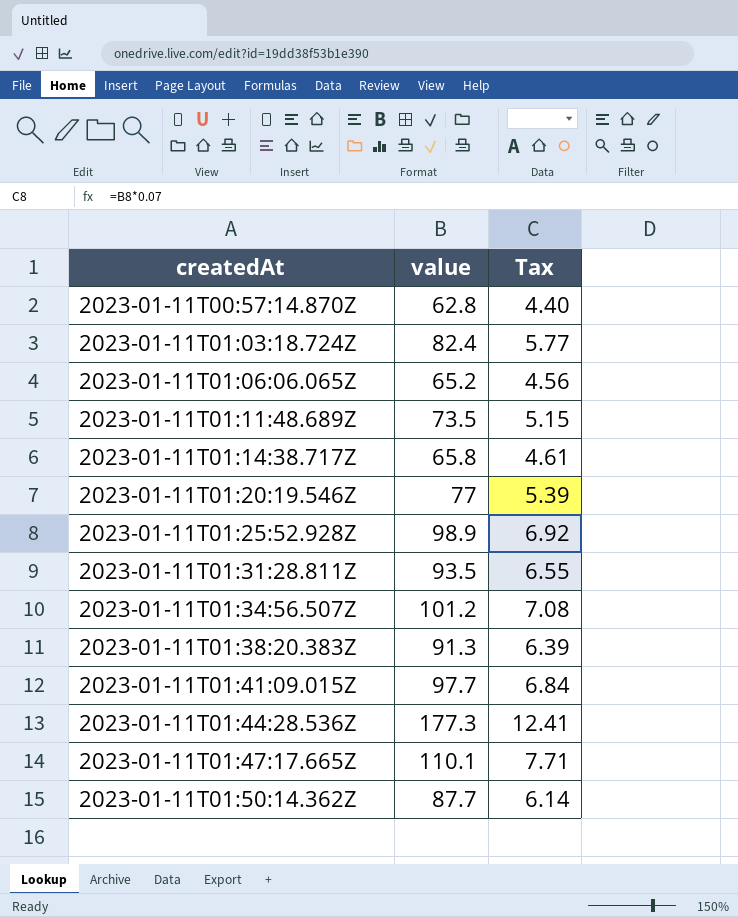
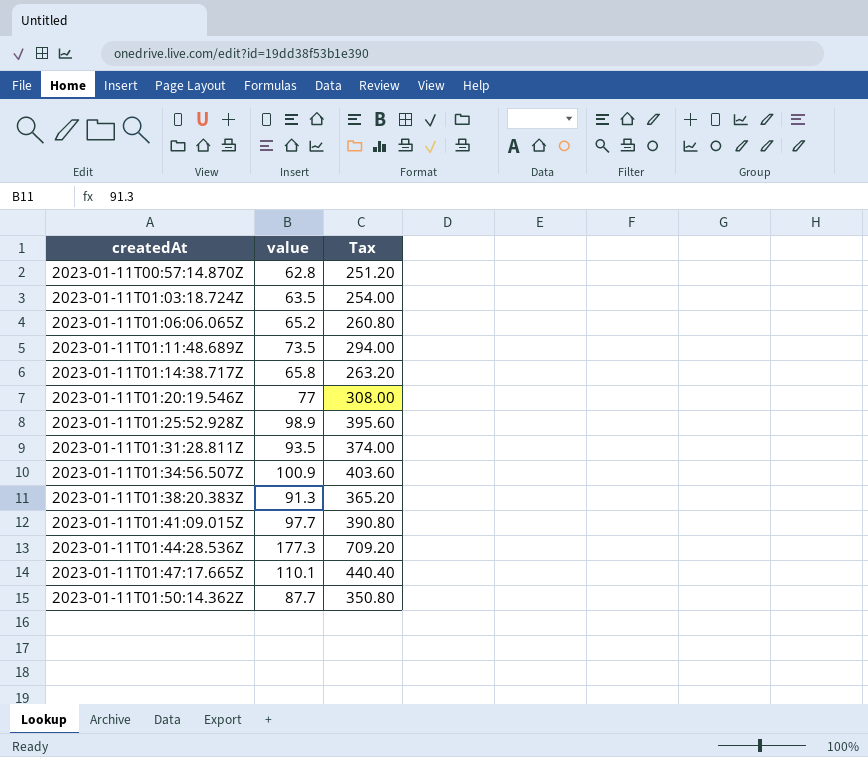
column Tax | formula: [value] * 0.07 -> [value] * 4
2023-01-11T01:03:18.724Z | value: 82.4 -> 63.5
2023-01-11T01:34:56.507Z | value: 101.2 -> 100.9

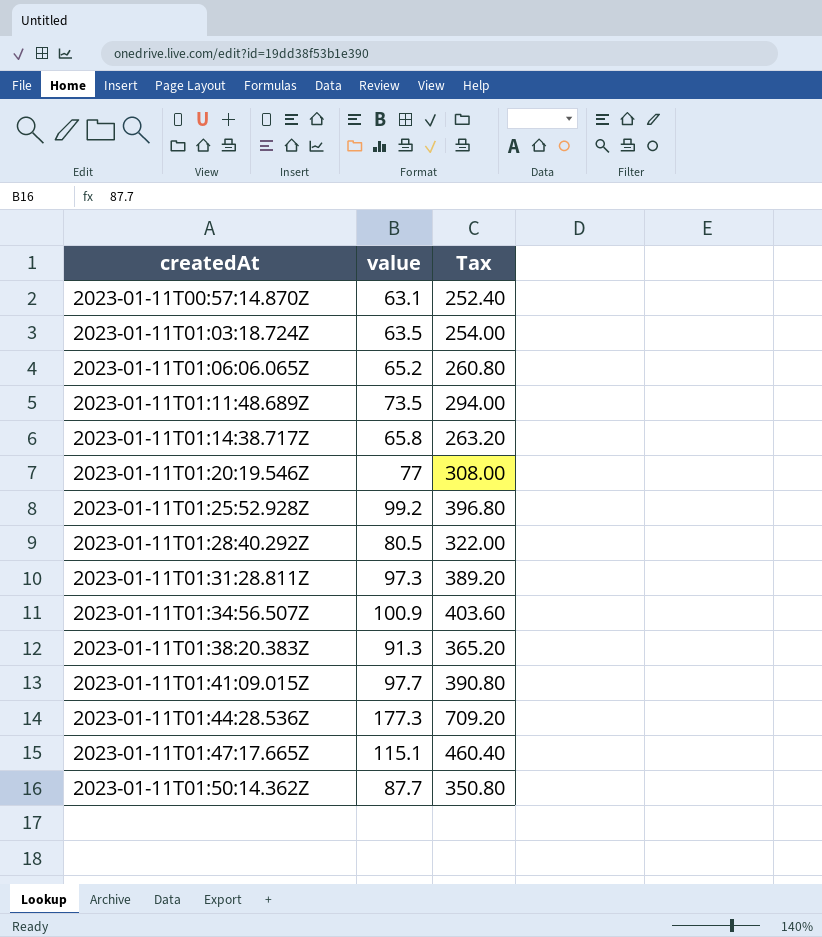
2023-01-11T00:57:14.870Z | value: 62.8 -> 63.1
2023-01-11T00:57:14.870Z | Tax: 251.20 -> 252.40
2023-01-11T01:25:52.928Z | value: 98.9 -> 99.2
2023-01-11T01:25:52.928Z | Tax: 395.60 -> 396.80
row 2023-01-11T01:28:40.292Z: none -> 80.5 | 322.00
2023-01-11T01:31:28.811Z | value: 93.5 -> 97.3
2023-01-11T01:31:28.811Z | Tax: 374.00 -> 389.20
2023-01-11T01:47:17.665Z | value: 110.1 -> 115.1
2023-01-11T01:47:17.665Z | Tax: 440.40 -> 460.40

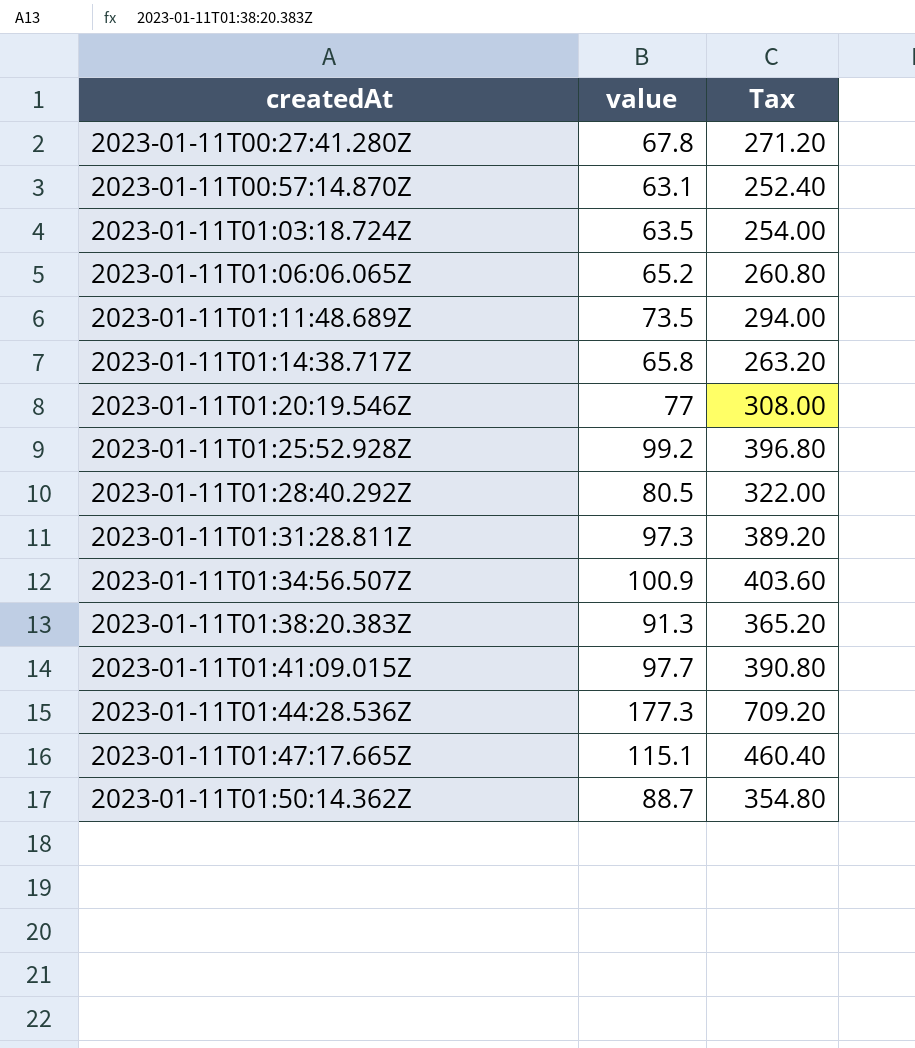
row 2023-01-11T00:27:41.280Z: none -> 67.8 | 271.20
2023-01-11T01:50:14.362Z | value: 87.7 -> 88.7
2023-01-11T01:50:14.362Z | Tax: 350.80 -> 354.80

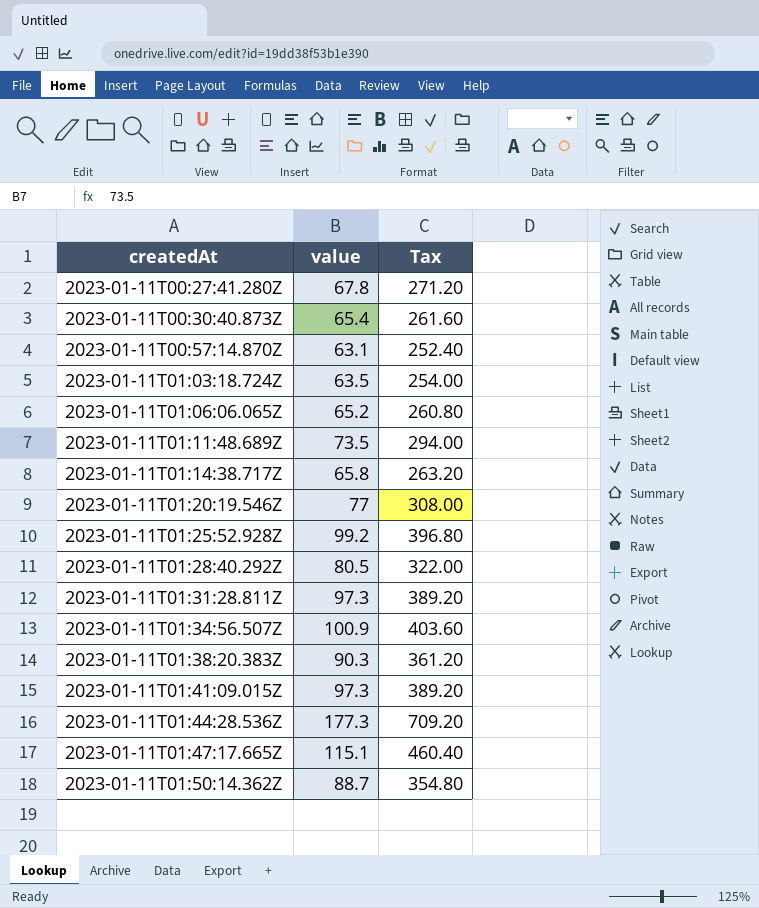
row 2023-01-11T00:30:40.873Z: none -> 65.4 | 261.60
2023-01-11T01:38:20.383Z | value: 91.3 -> 90.3
2023-01-11T01:38:20.383Z | Tax: 365.20 -> 361.20
2023-01-11T01:41:09.015Z | value: 97.7 -> 97.3
2023-01-11T01:41:09.015Z | Tax: 390.80 -> 389.20

